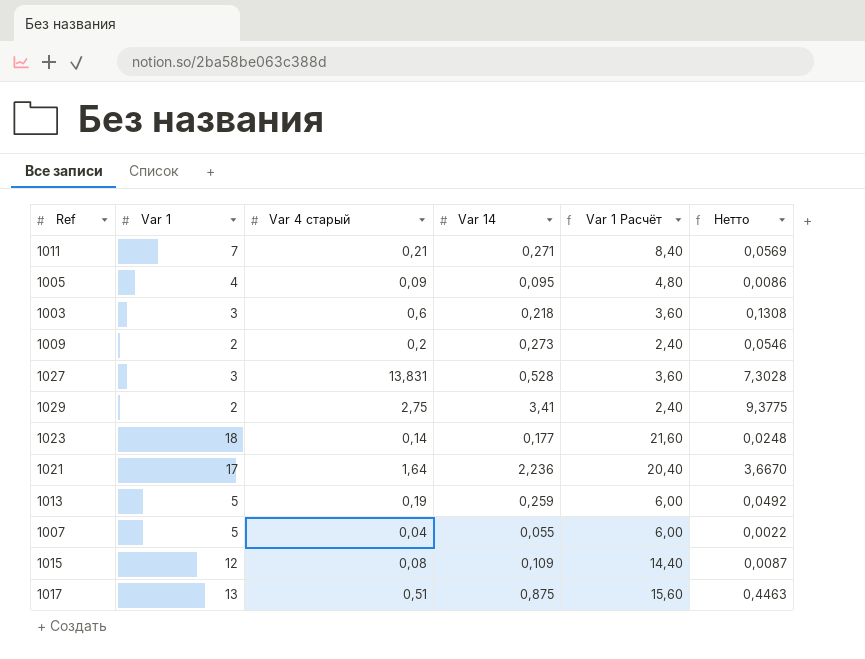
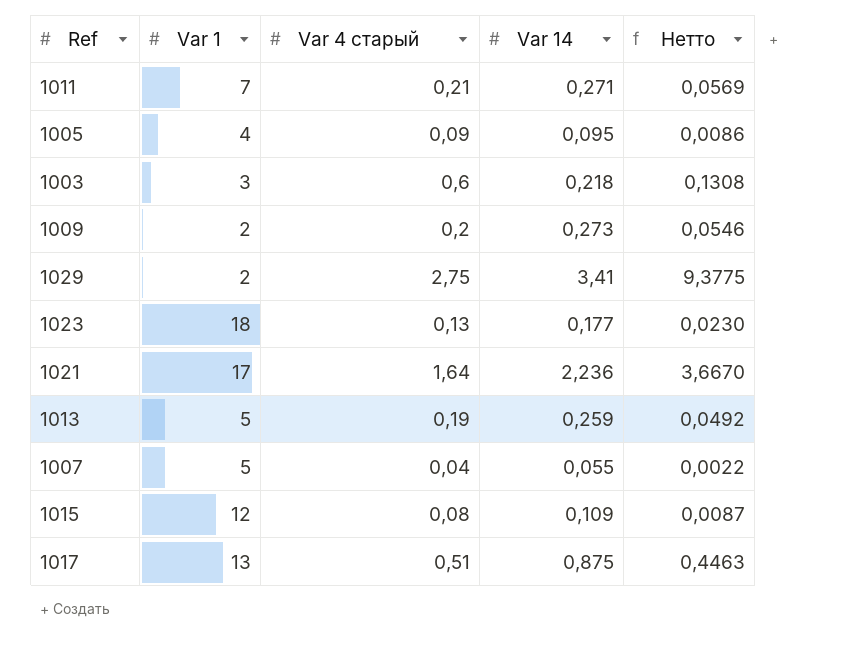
column Var 1 Расчёт | formula: [Var 1] * 1,2 -> none
row 1027: 3 | 13,831 | 0,528 | 3,60 | 7,3028 -> none
1023 | Var 4 старый: 0,14 -> 0,13
1023 | Нетто: 0,0248 -> 0,0230

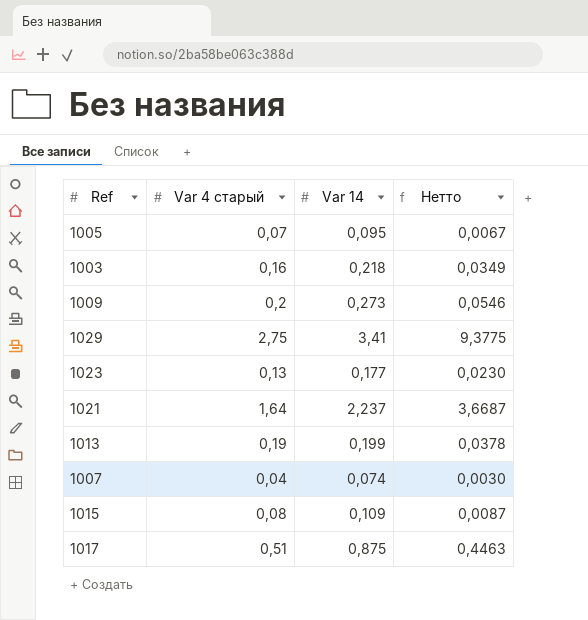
column Var 1 | position: 2 -> none
row 1011: 7 | 0,21 | 0,271 | 0,0569 -> none
1005 | Var 4 старый: 0,09 -> 0,07
1005 | Нетто: 0,0086 -> 0,0067
1003 | Var 4 старый: 0,6 -> 0,16
1003 | Нетто: 0,1308 -> 0,0349
1021 | Var 14: 2,236 -> 2,237
1021 | Нетто: 3,6670 -> 3,6687
1013 | Var 14: 0,259 -> 0,199
1013 | Нетто: 0,0492 -> 0,0378
1007 | Var 14: 0,055 -> 0,074
1007 | Нетто: 0,0022 -> 0,0030

